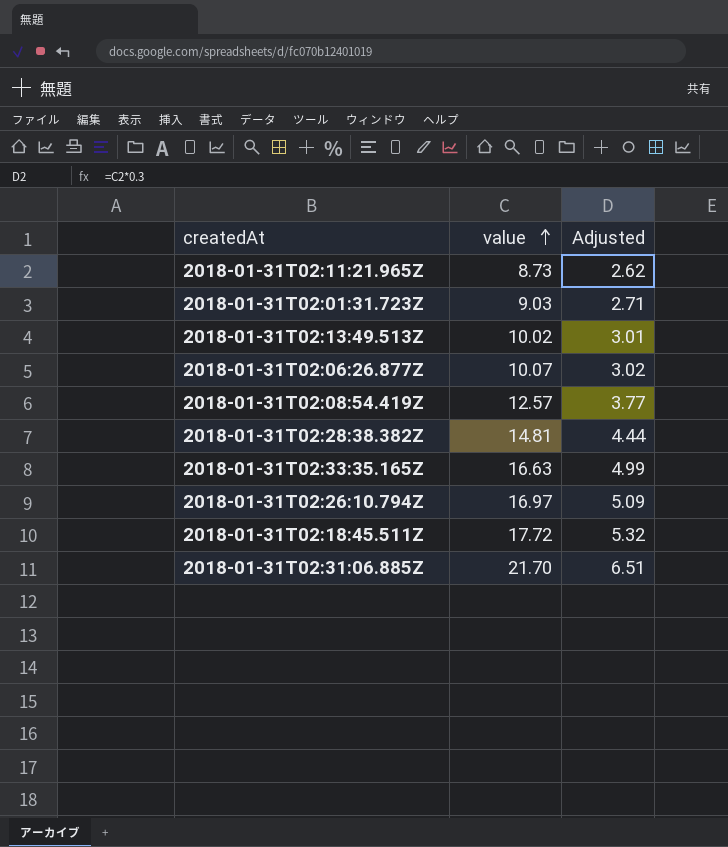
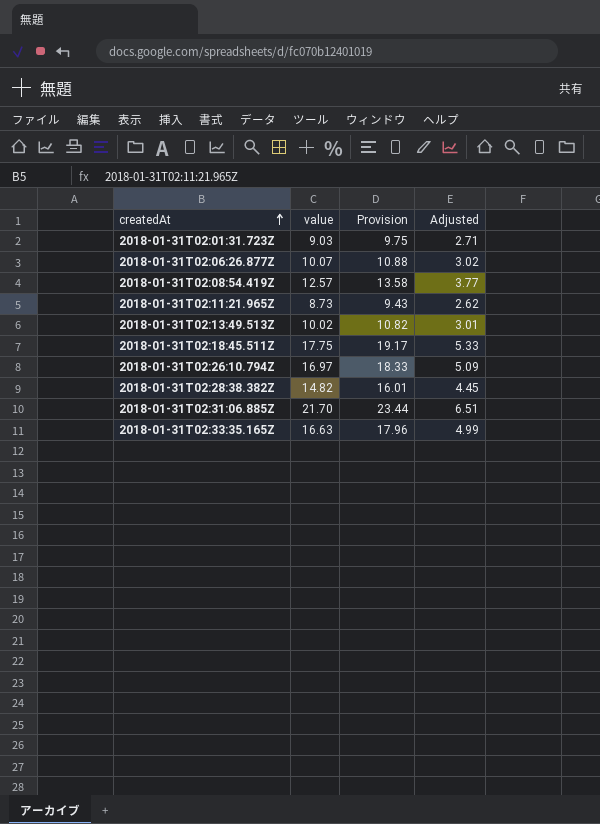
row order: value ascending -> createdAt ascending
column Provision | formula: none -> [value] * 1.08
2018-01-31T02:18:45.511Z | value: 17.72 -> 17.75
2018-01-31T02:18:45.511Z | Adjusted: 5.32 -> 5.33
2018-01-31T02:28:38.382Z | value: 14.81 -> 14.82
2018-01-31T02:28:38.382Z | Adjusted: 4.44 -> 4.45

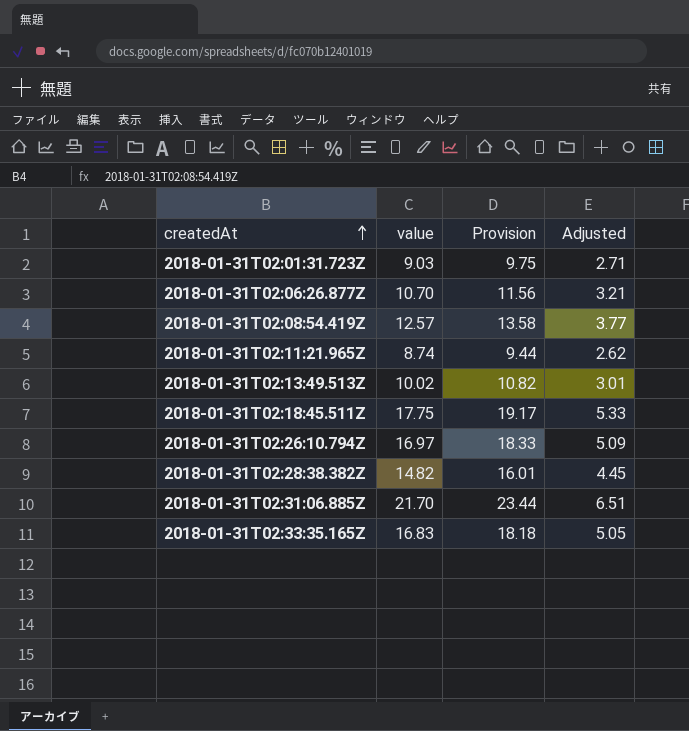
2018-01-31T02:06:26.877Z | value: 10.07 -> 10.70
2018-01-31T02:06:26.877Z | Provision: 10.88 -> 11.56
2018-01-31T02:06:26.877Z | Adjusted: 3.02 -> 3.21
2018-01-31T02:11:21.965Z | value: 8.73 -> 8.74
2018-01-31T02:11:21.965Z | Provision: 9.43 -> 9.44
2018-01-31T02:33:35.165Z | value: 16.63 -> 16.83
2018-01-31T02:33:35.165Z | Provision: 17.96 -> 18.18
2018-01-31T02:33:35.165Z | Adjusted: 4.99 -> 5.05

